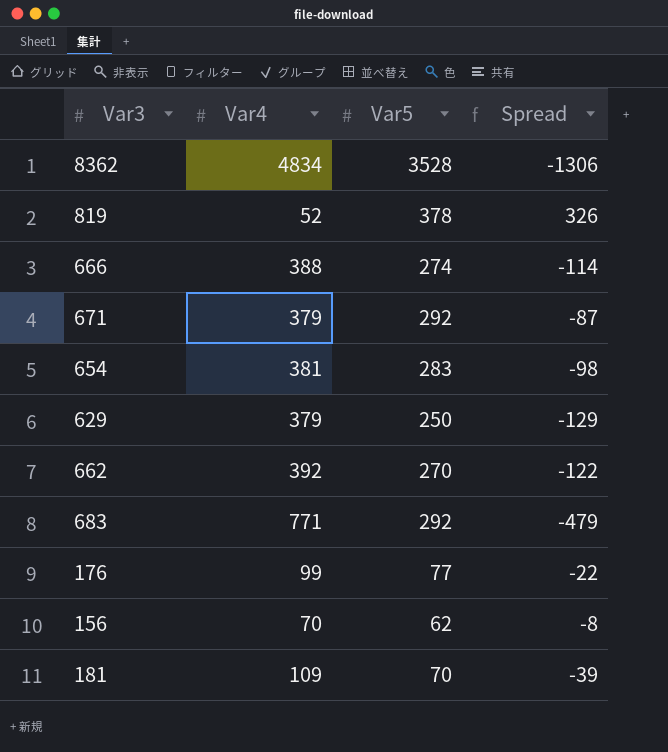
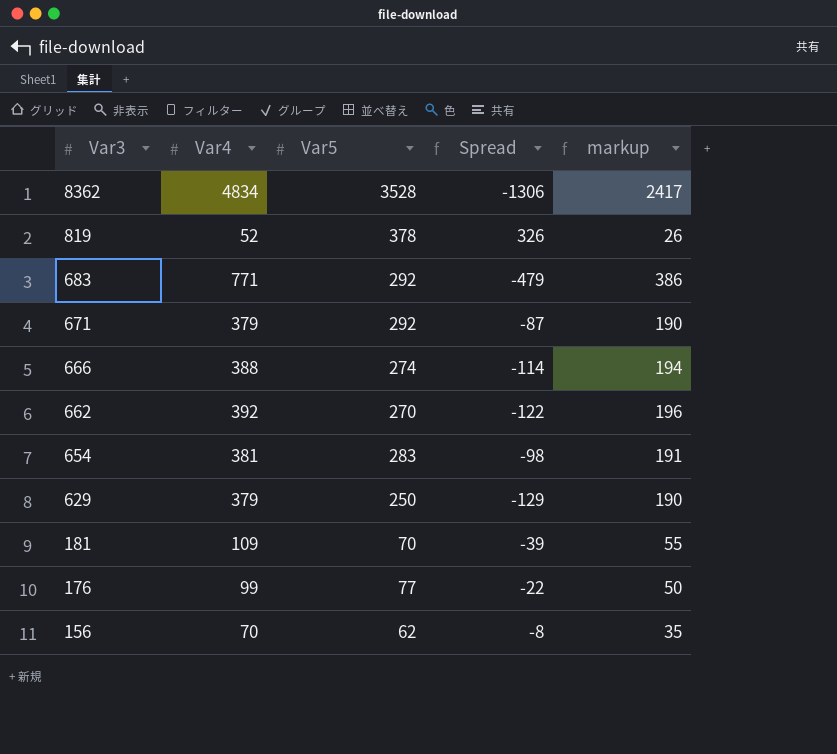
row order: none -> Var3 descending
column markup | formula: none -> [Var4] * 0.5

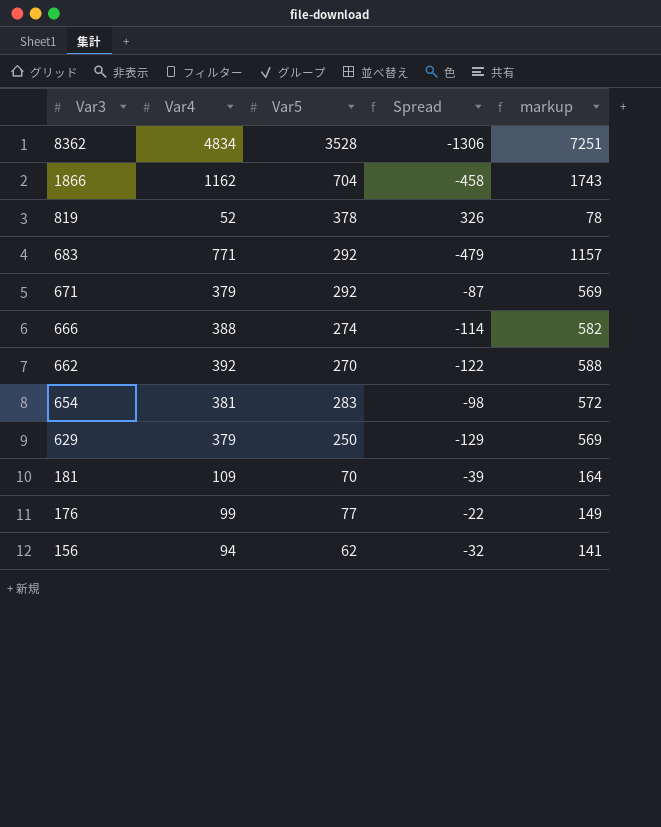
column markup | formula: [Var4] * 0.5 -> [Var4] * 1.5
row 1866: none -> 1162 | 704 | -458 | 1743
156 | Var4: 70 -> 94
156 | Spread: -8 -> -32

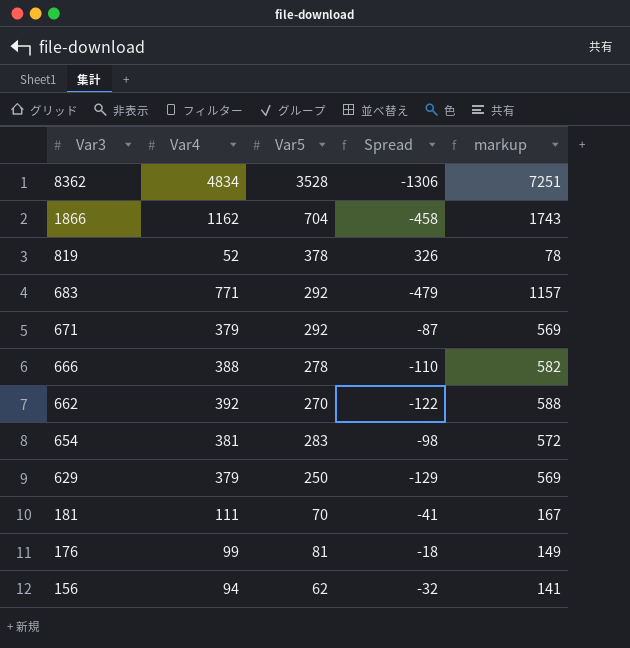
666 | Var5: 274 -> 278
666 | Spread: -114 -> -110
181 | Var4: 109 -> 111
181 | Spread: -39 -> -41
181 | markup: 164 -> 167
176 | Var5: 77 -> 81
176 | Spread: -22 -> -18

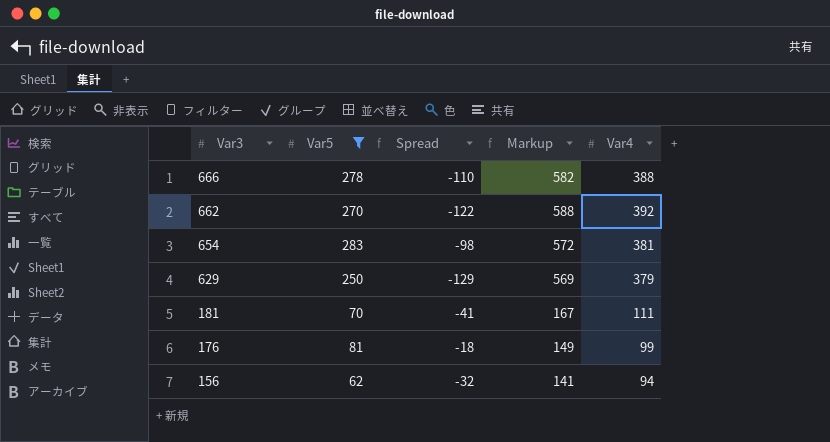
filter: none -> Var5 <= 283
column name: markup -> Markup
column Var4 | position: 2 -> 5

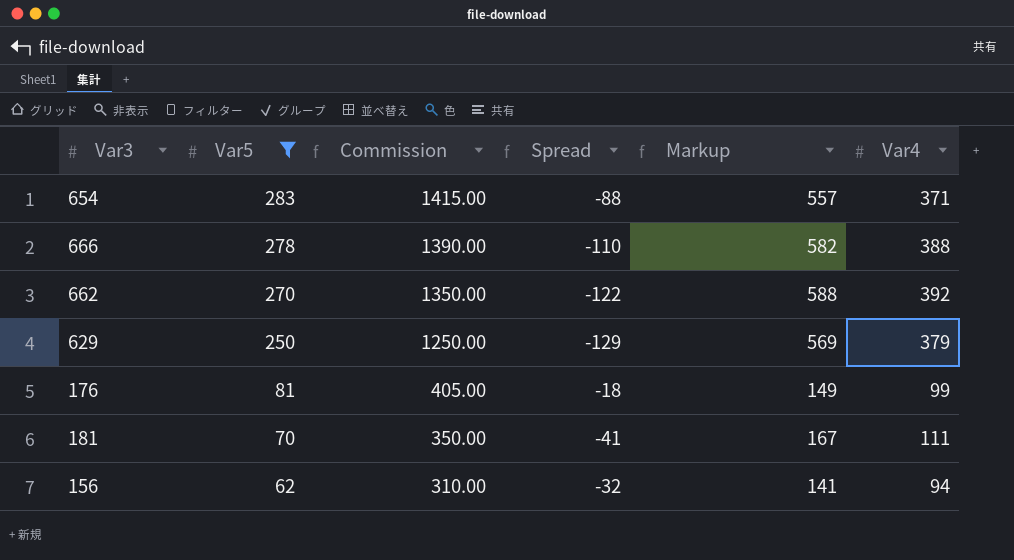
row order: Var3 descending -> Var5 descending
column Commission | formula: none -> [Var5] * 5
654 | Spread: -98 -> -88
654 | Markup: 572 -> 557
654 | Var4: 381 -> 371

